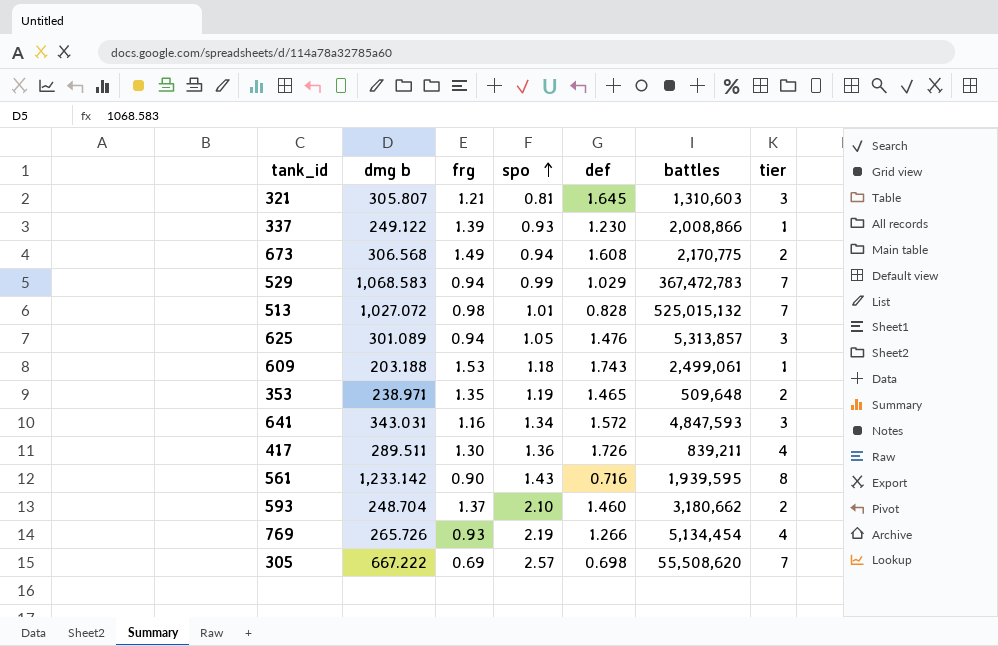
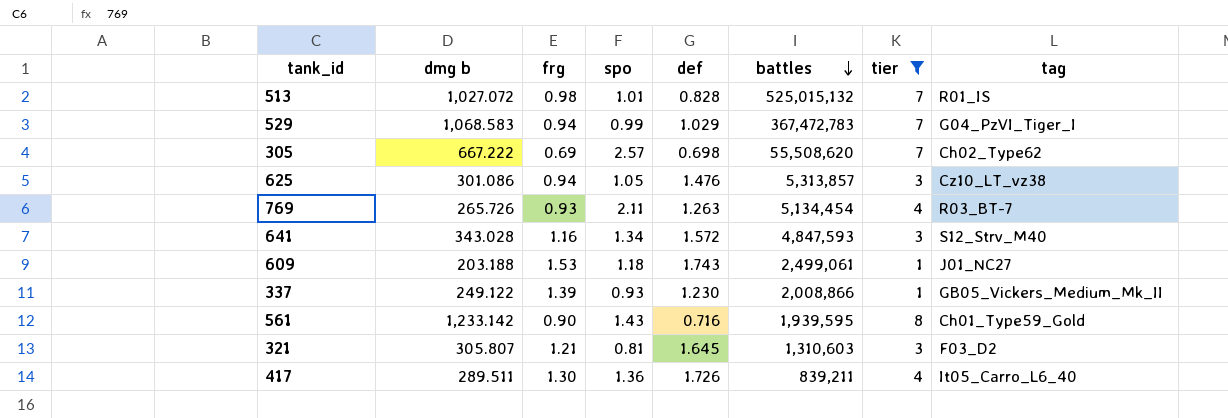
filter: none -> tier != 2
row order: spo ascending -> battles descending
column tag | position: none -> 8
625 | dmg b: 301.089 -> 301.086
769 | spo: 2.19 -> 2.11
769 | def: 1.266 -> 1.263
641 | dmg b: 343.031 -> 343.028

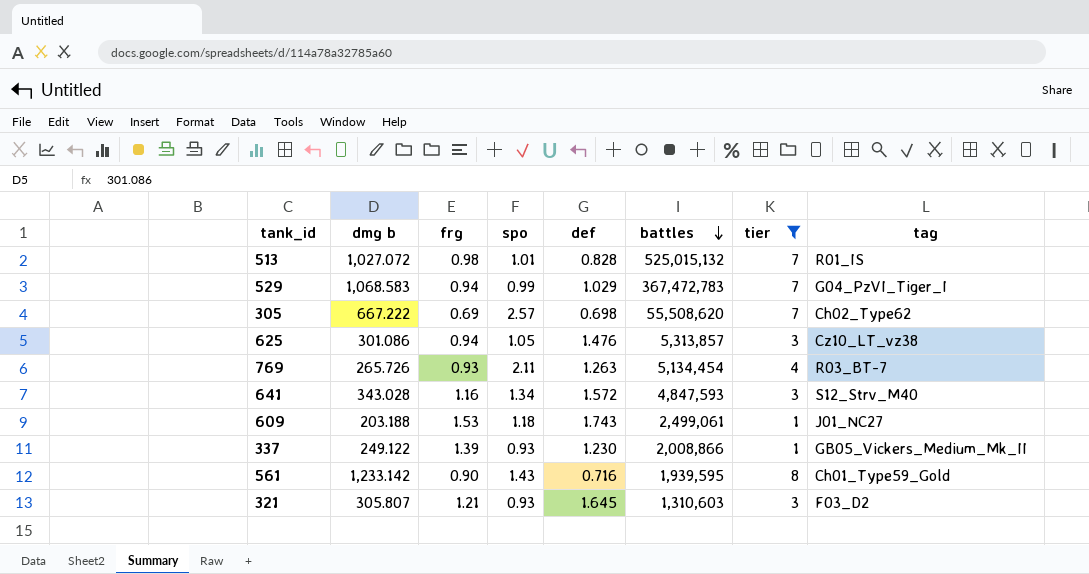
row 417: 289.511 | 1.30 | 1.36 | 1.726 | 839,211 | 4 | It05_Carro_L6_40 -> none
321 | spo: 0.81 -> 0.93

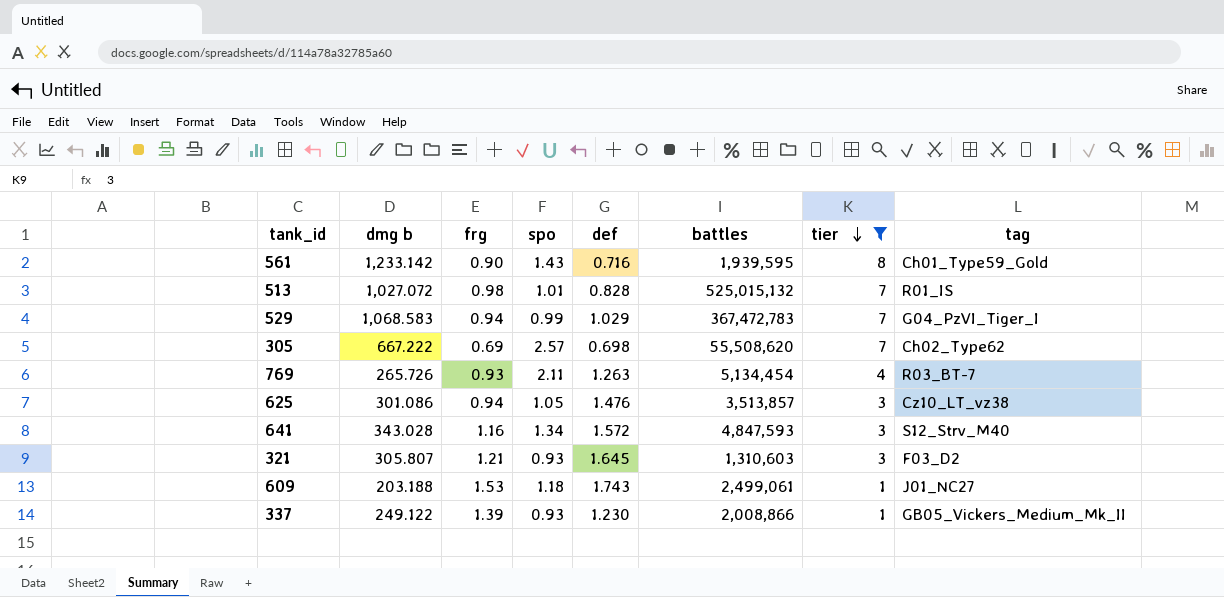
row order: battles descending -> tier descending
625 | battles: 5,313,857 -> 3,513,857

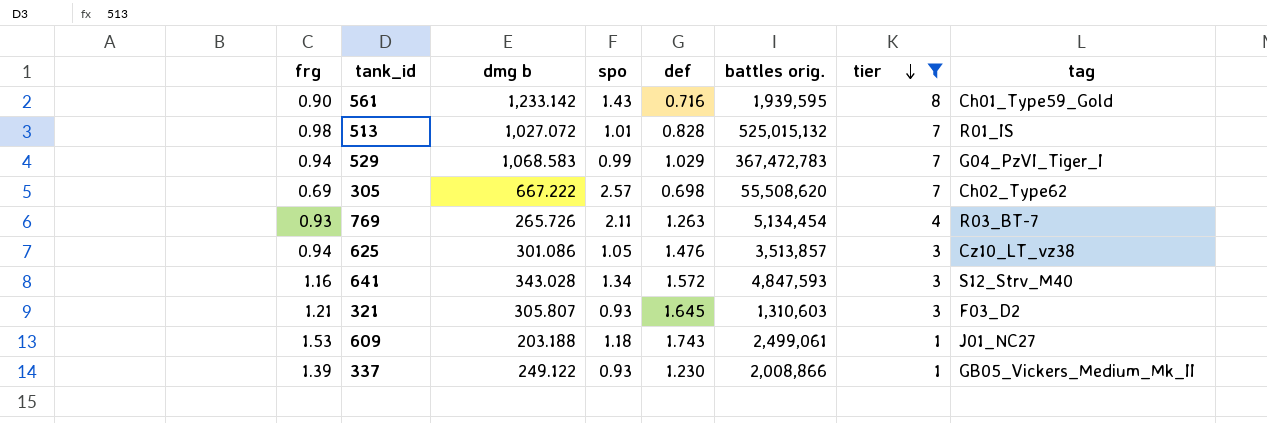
column frg | position: 3 -> 1
column name: battles -> battles orig.

